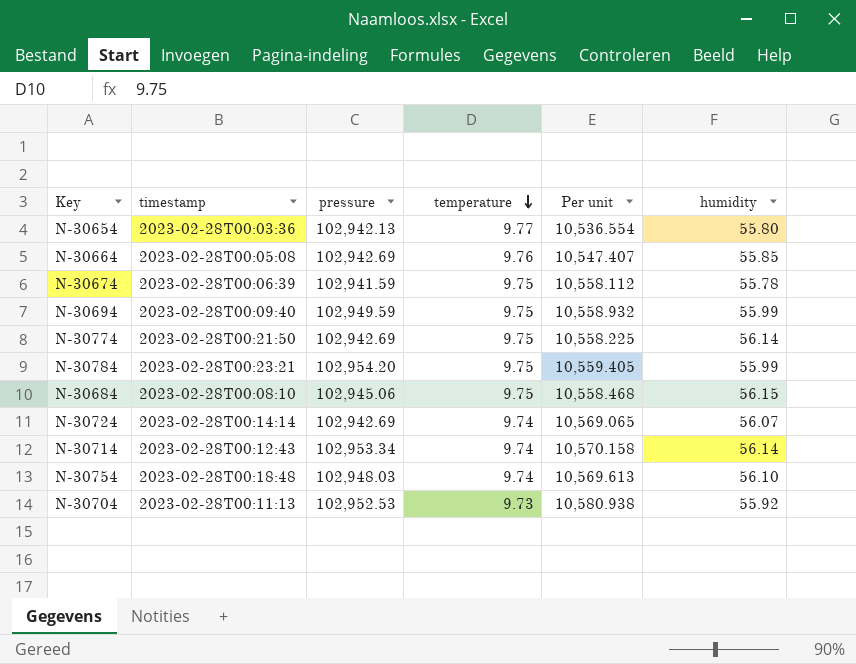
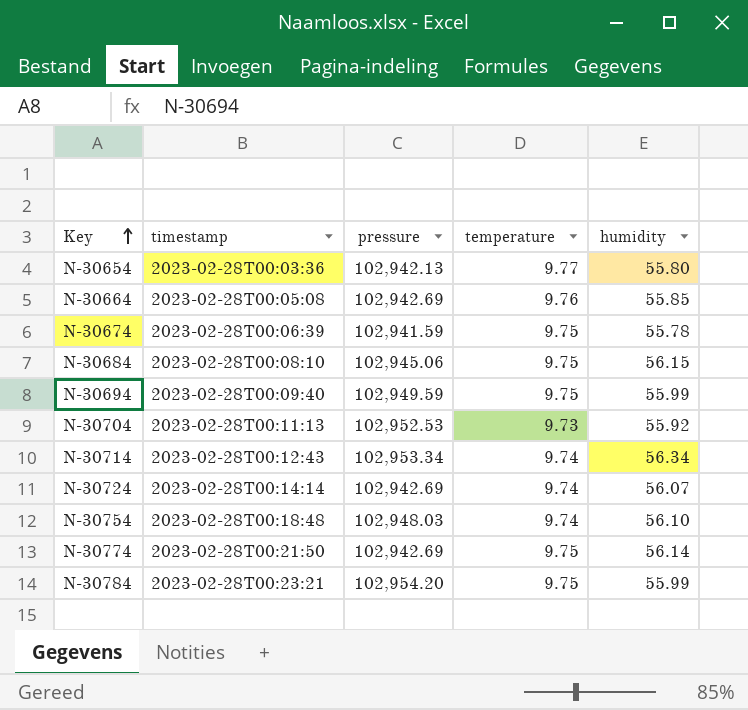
row order: temperature descending -> Key ascending
column Per unit | formula: [pressure] / [temperature] -> none
N-30714 | humidity: 56.14 -> 56.34

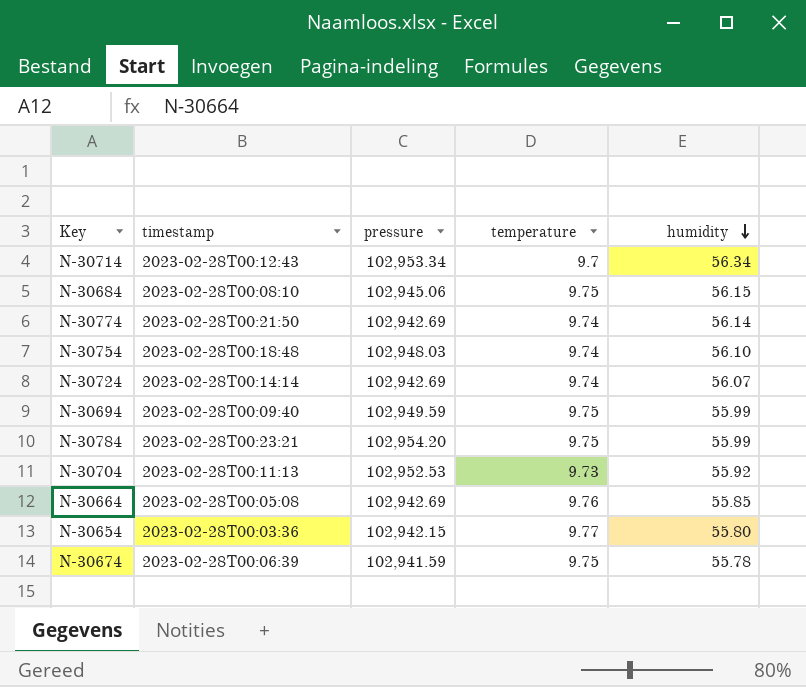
row order: Key ascending -> humidity descending
N-30714 | temperature: 9.74 -> 9.7
N-30774 | temperature: 9.75 -> 9.74
N-30654 | pressure: 102,942.13 -> 102,942.15

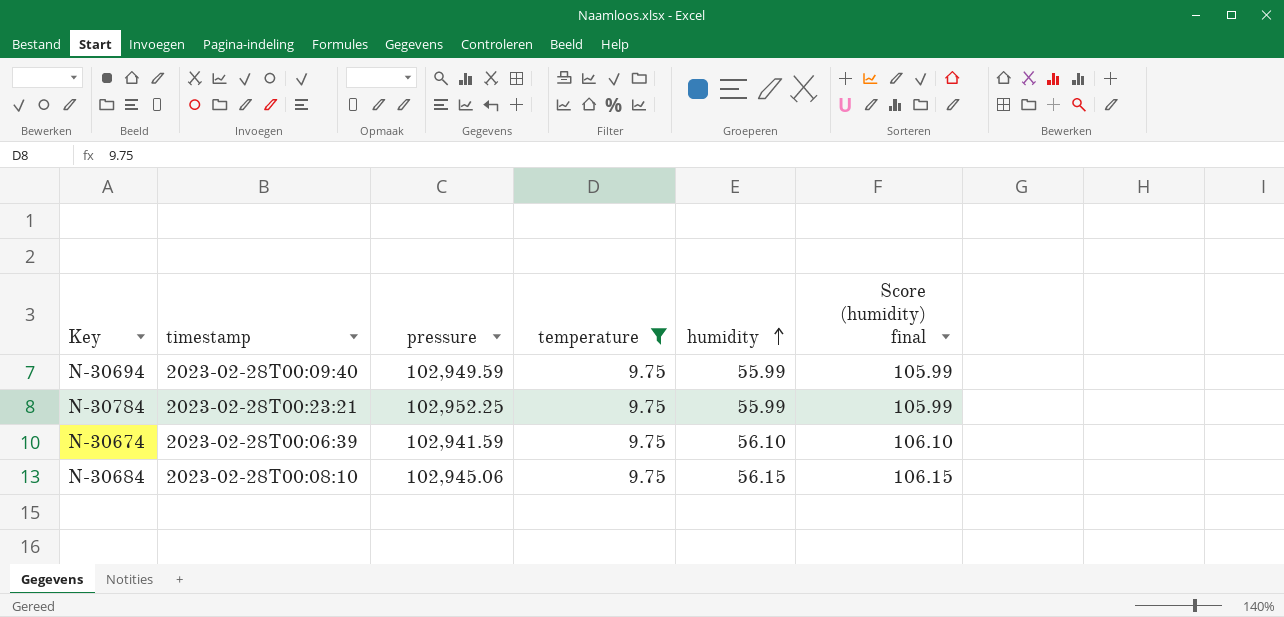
filter: none -> temperature = 9.75
row order: humidity descending -> humidity ascending
column Score (humidity) final | formula: none -> [humidity] + 50
N-30784 | pressure: 102,954.20 -> 102,952.25
N-30674 | humidity: 55.78 -> 56.10

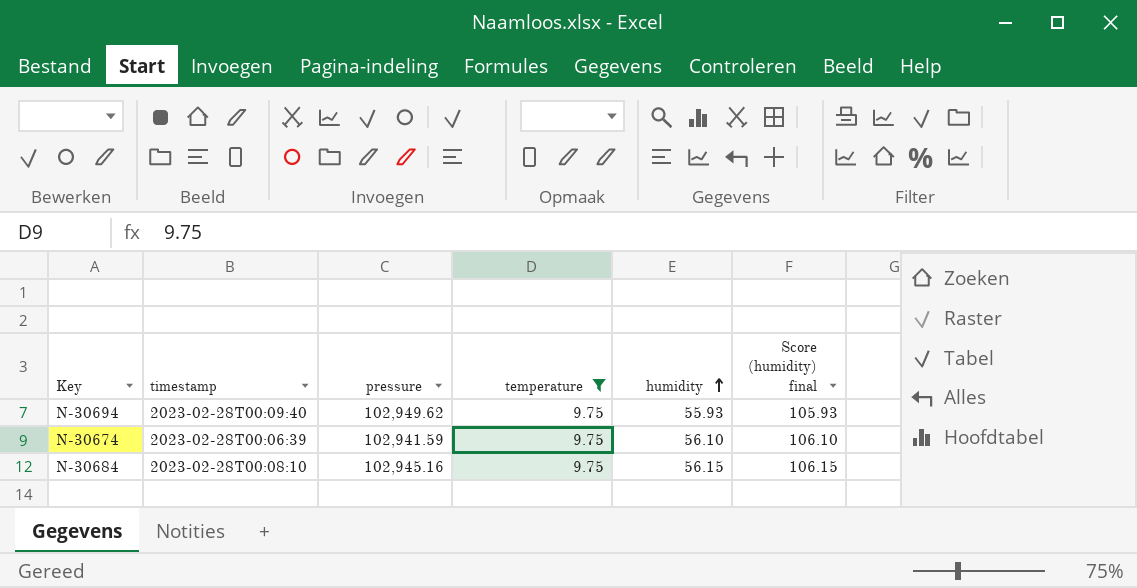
row N-30784: 2023-02-28T00:23:21 | 102,952.25 | 9.75 | 55.99 | 105.99 -> none
N-30694 | pressure: 102,949.59 -> 102,949.62
N-30694 | humidity: 55.99 -> 55.93
N-30694 | Score (humidity) final: 105.99 -> 105.93
N-30684 | pressure: 102,945.06 -> 102,945.16

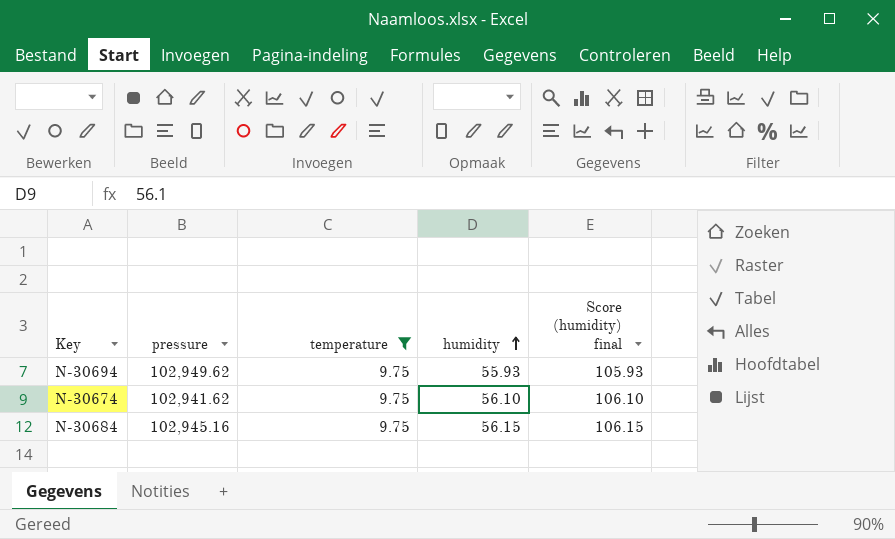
column timestamp | position: 2 -> none
N-30674 | pressure: 102,941.59 -> 102,941.62

